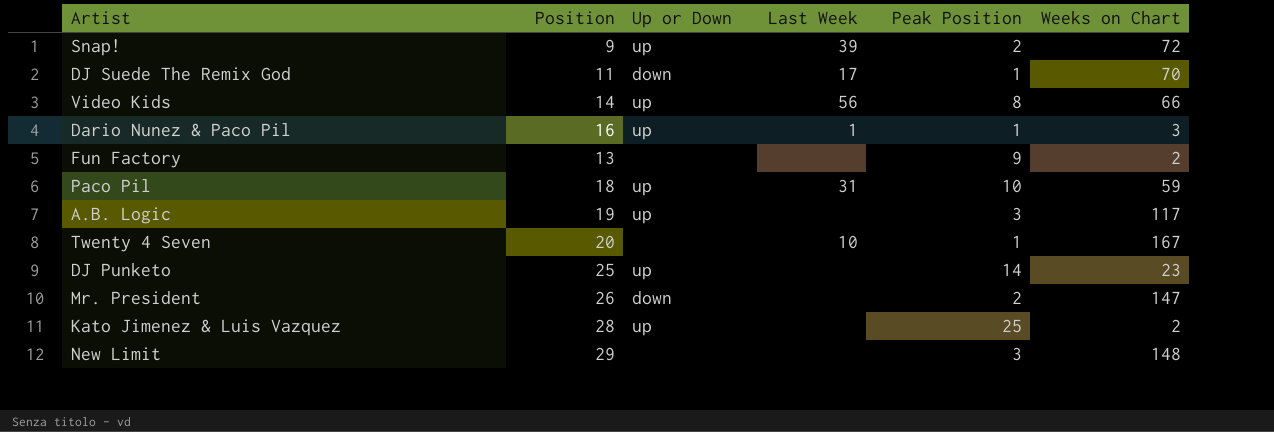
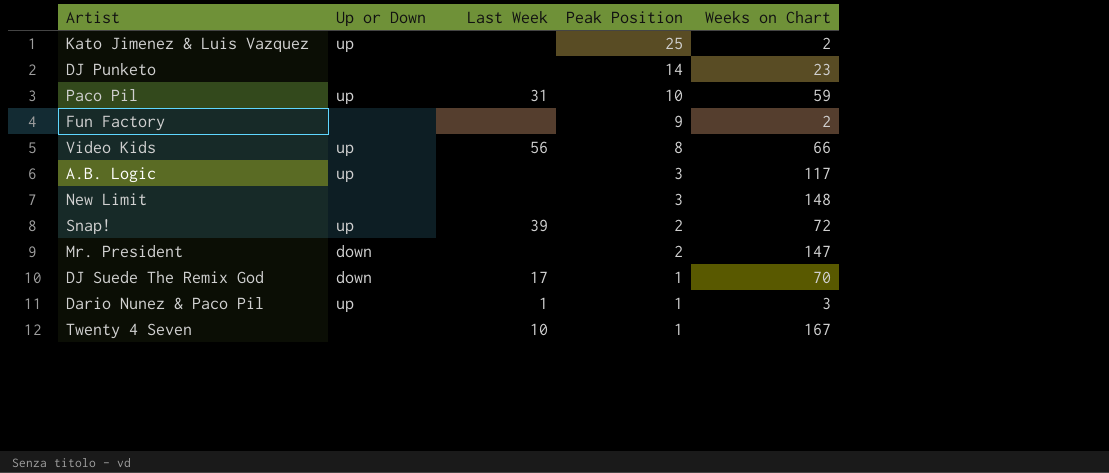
row order: none -> Peak Position descending
column Position | position: 2 -> none
DJ Punketo | Up or Down: up -> none

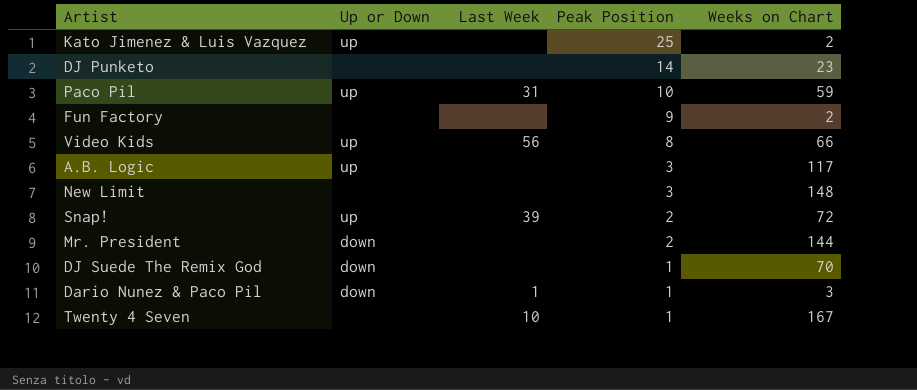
Mr. President | Weeks on Chart: 147 -> 144
DJ Suede The Remix God | Last Week: 17 -> none
Dario Nunez & Paco Pil | Up or Down: up -> down

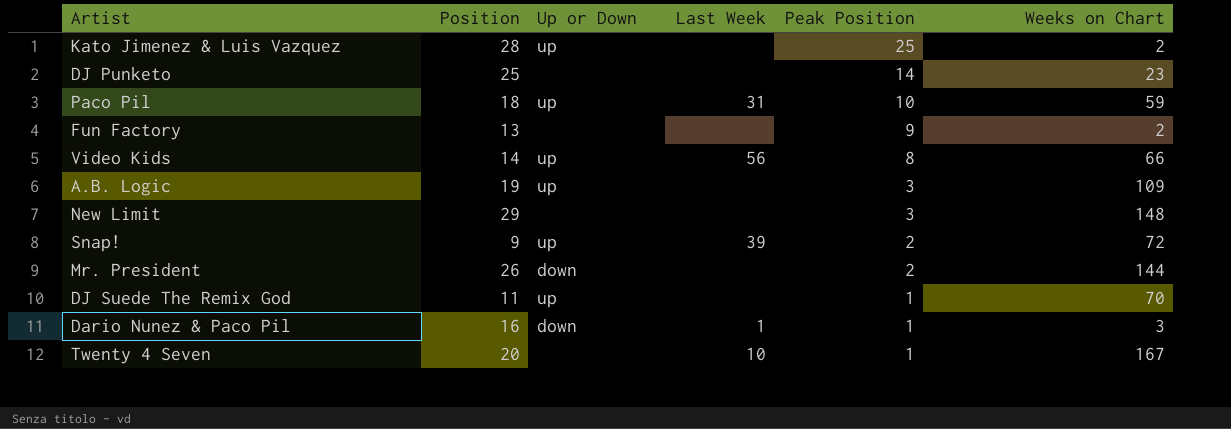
column Position | position: none -> 2
A.B. Logic | Weeks on Chart: 117 -> 109
DJ Suede The Remix God | Up or Down: down -> up

